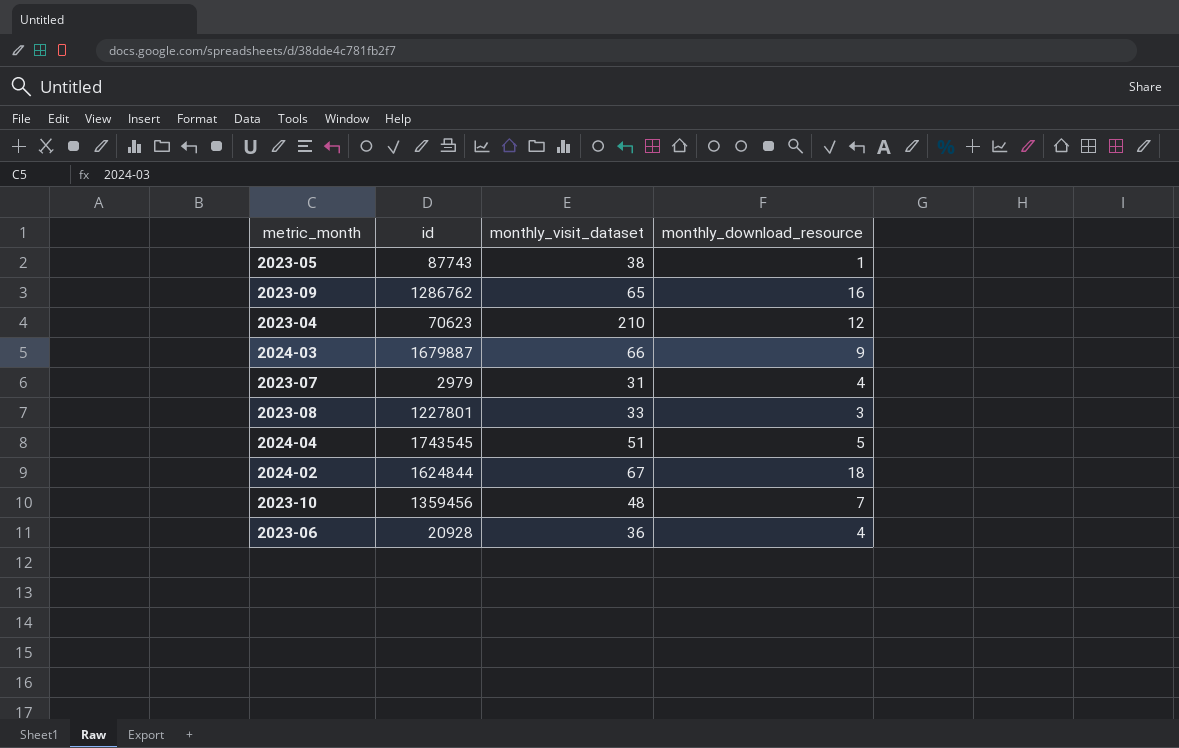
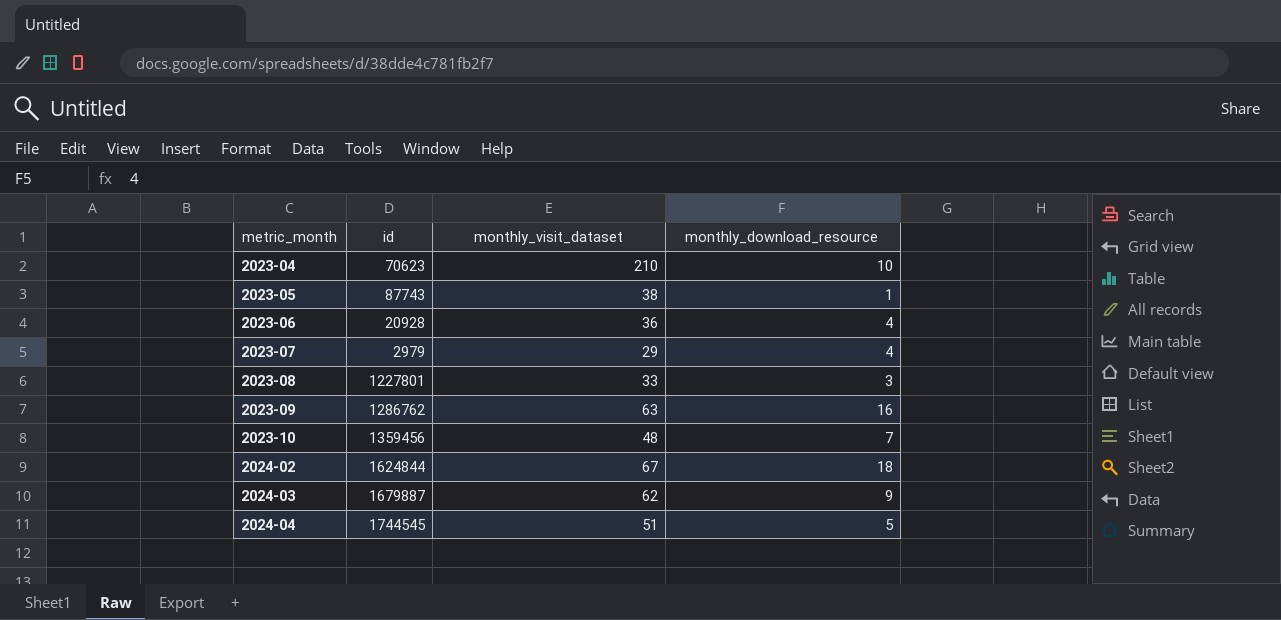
row order: none -> metric_month ascending
2023-04 | monthly_download_resource: 12 -> 10
2023-07 | monthly_visit_dataset: 31 -> 29
2023-09 | monthly_visit_dataset: 65 -> 63
2024-03 | monthly_visit_dataset: 66 -> 62
2024-04 | id: 1743545 -> 1744545

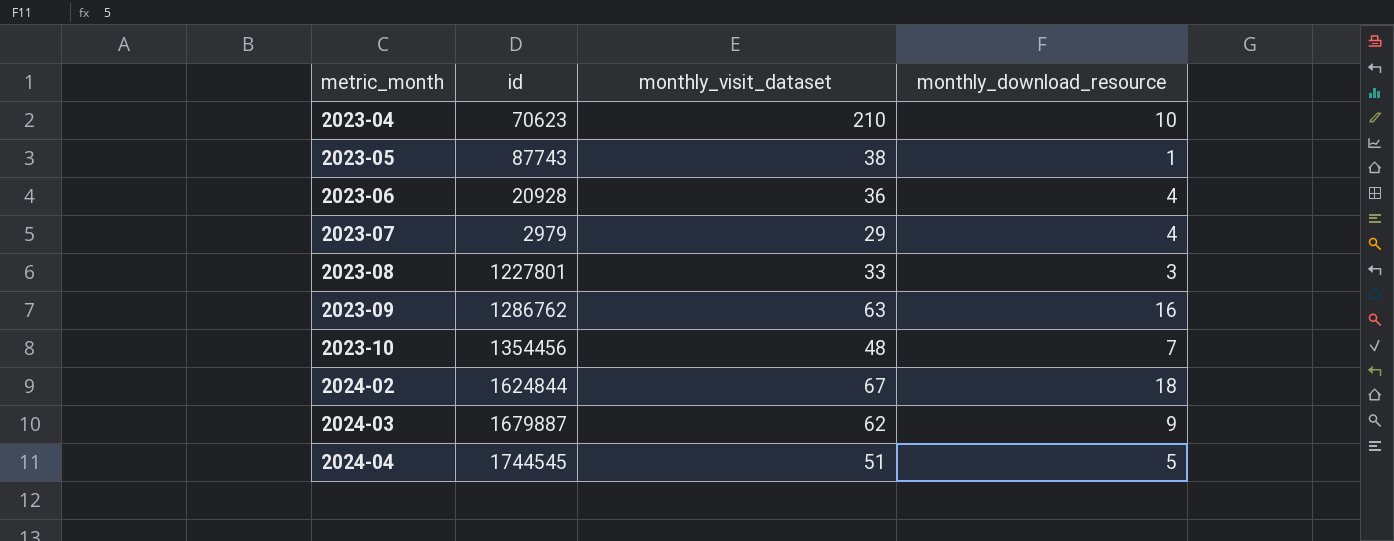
2023-10 | id: 1359456 -> 1354456

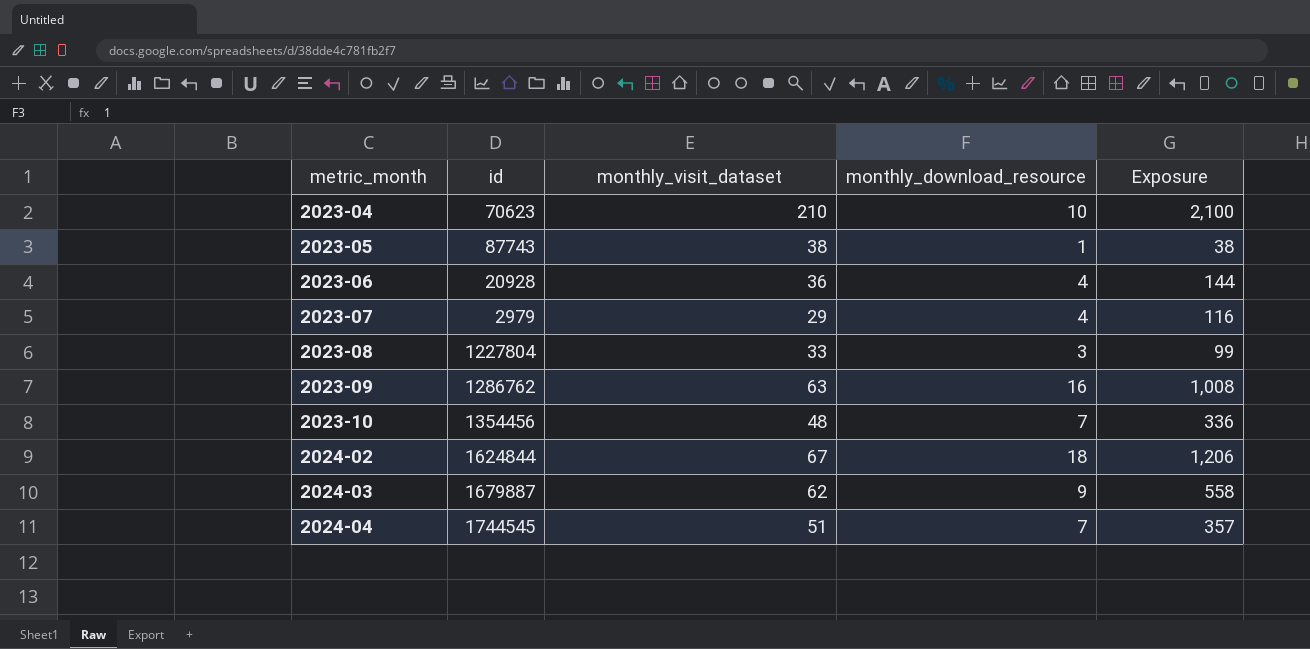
column Exposure | formula: none -> [monthly_visit_dataset] * [monthly_download_resource]
2023-08 | id: 1227801 -> 1227804
2024-04 | monthly_download_resource: 5 -> 7

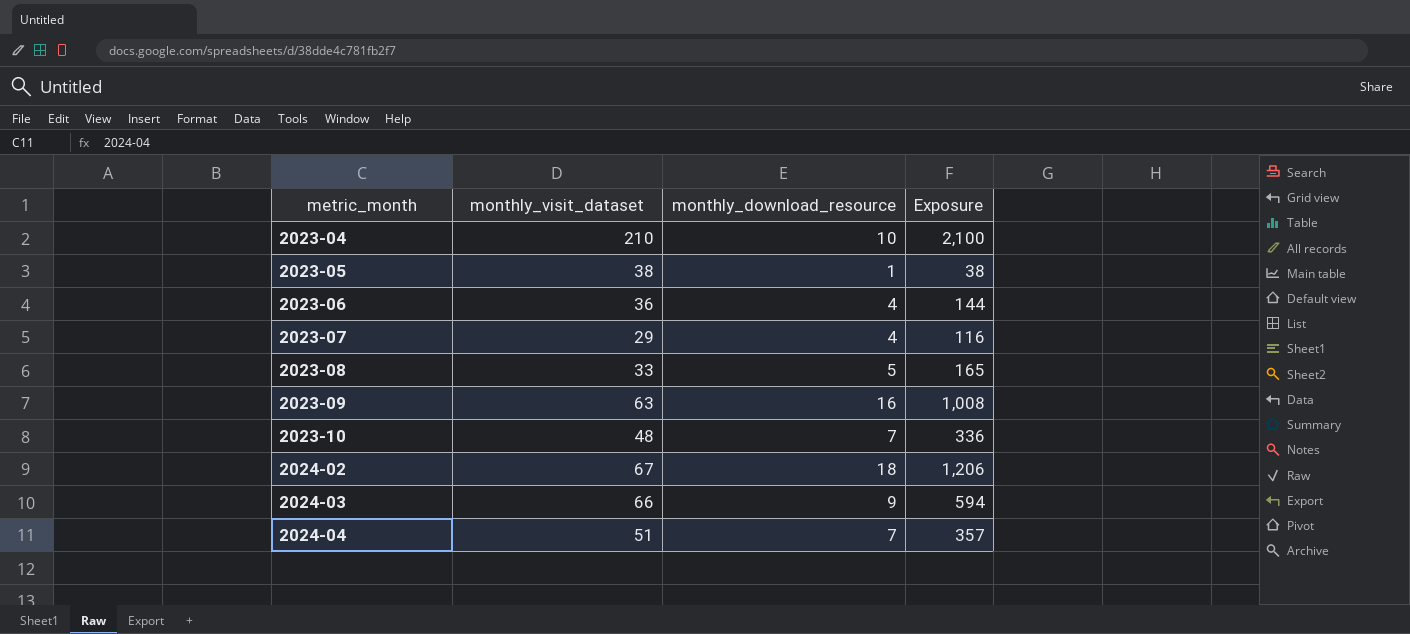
column id | position: 2 -> none
2023-08 | monthly_download_resource: 3 -> 5
2023-08 | Exposure: 99 -> 165
2024-03 | monthly_visit_dataset: 62 -> 66
2024-03 | Exposure: 558 -> 594

